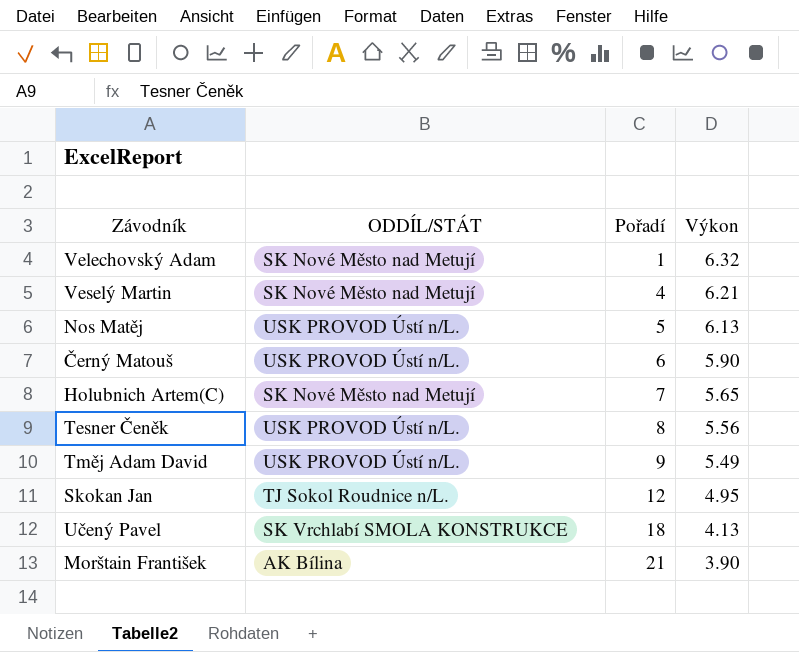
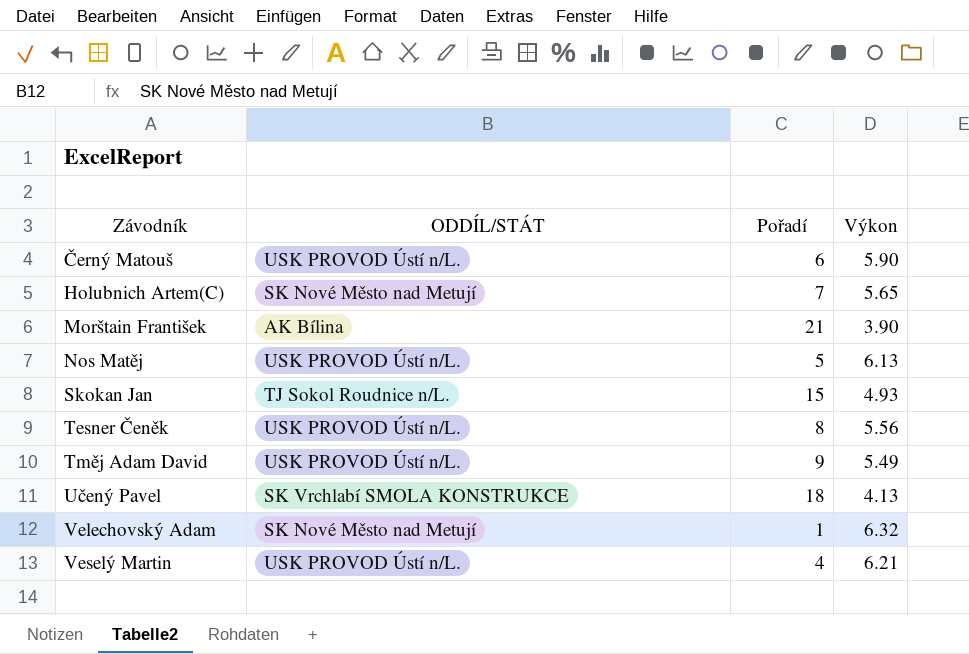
row order: Pořadí ascending -> Závodník ascending
Skokan Jan | Pořadí: 12 -> 15
Skokan Jan | Výkon: 4.95 -> 4.93
Veselý Martin | ODDÍL/STÁT: SK Nové Město nad Metují -> USK PROVOD Ústí n/L.

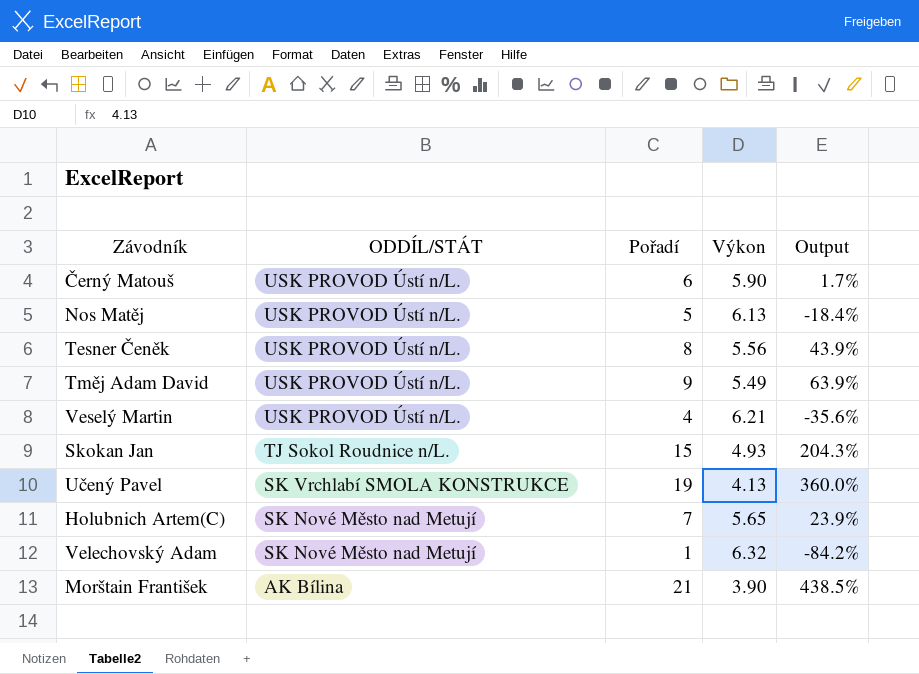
row order: Závodník ascending -> ODDÍL/STÁT descending
column Output | formula: none -> ([Pořadí] - [Výkon]) / [Výkon]
Učený Pavel | Pořadí: 18 -> 19

